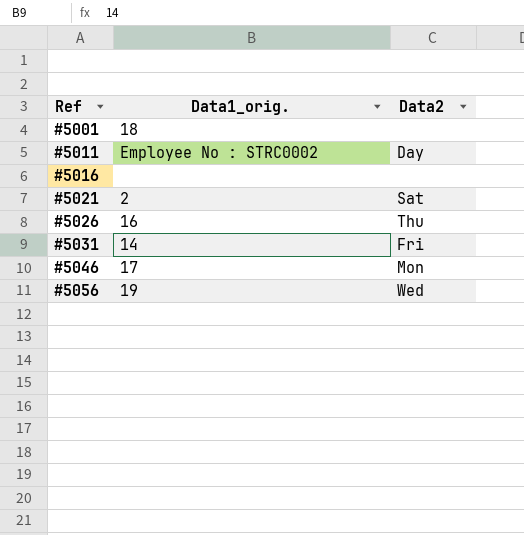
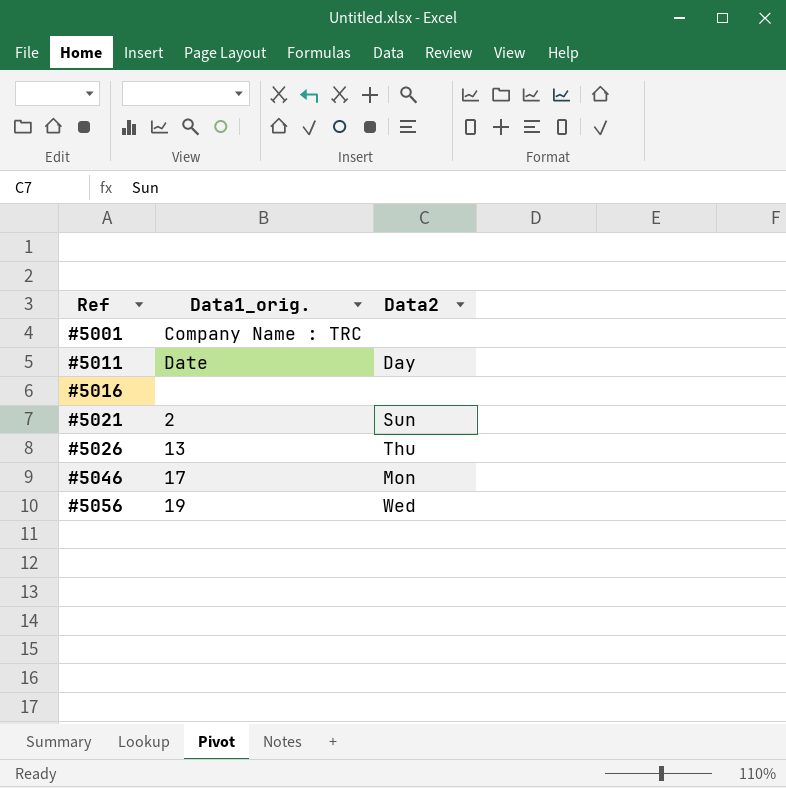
row #5031: 14 | Fri -> none
#5001 | Data1_orig.: 18 -> Company Name : TRC
#5011 | Data1_orig.: Employee No : STRC0002 -> Date
#5021 | Data2: Sat -> Sun
#5026 | Data1_orig.: 16 -> 13

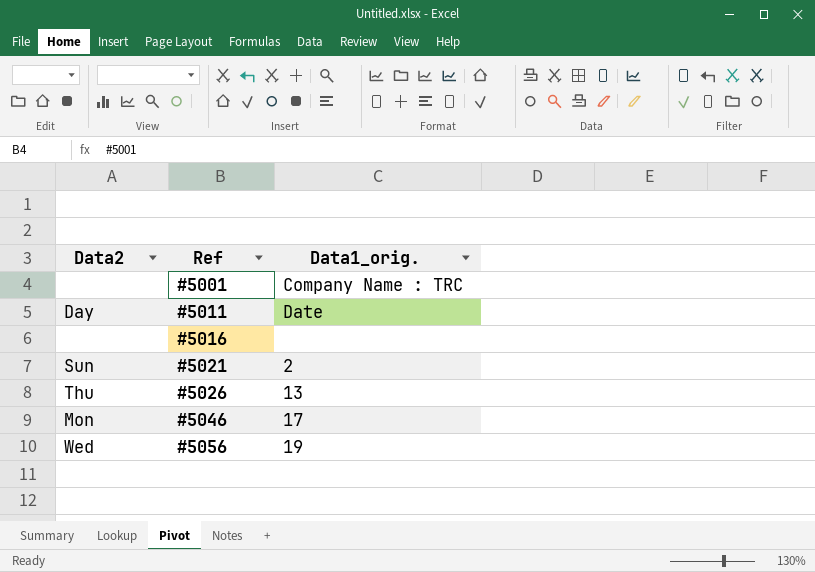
column Data2 | position: 3 -> 1

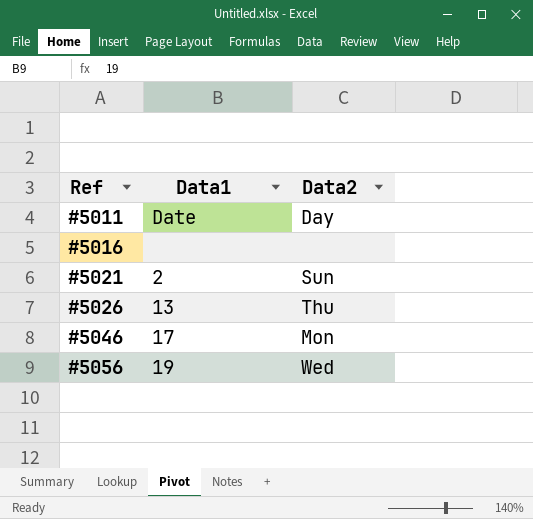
column name: Data1_orig. -> Data1
column Data2 | position: 1 -> 3
row #5001: none | Company Name : TRC -> none

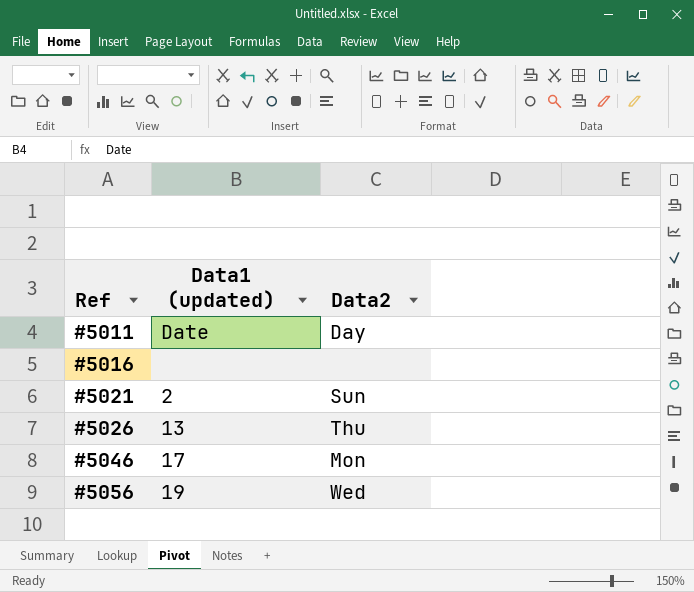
column name: Data1 -> Data1 (updated)

